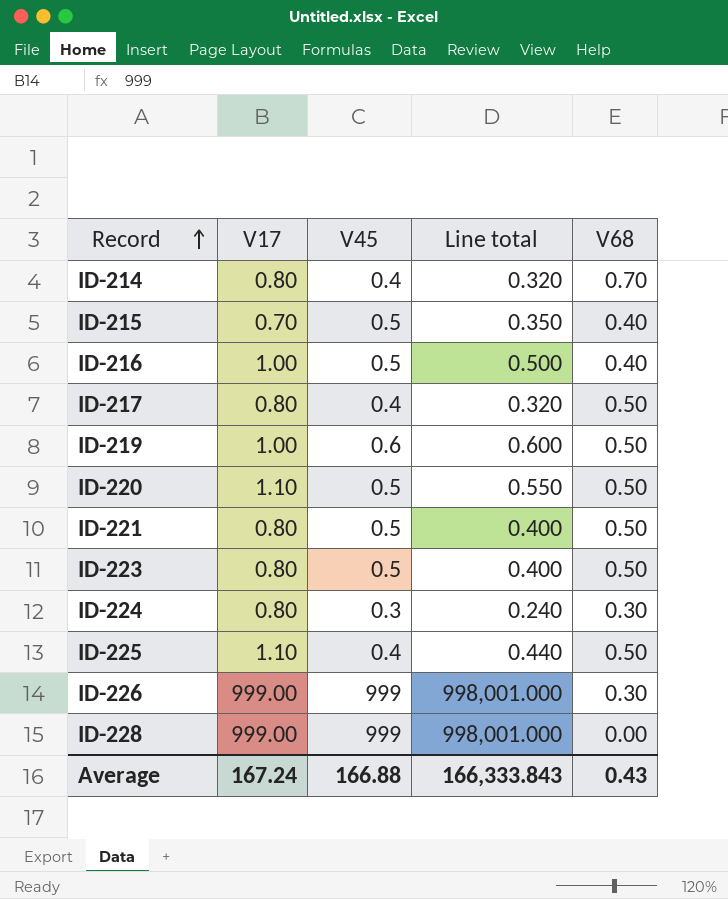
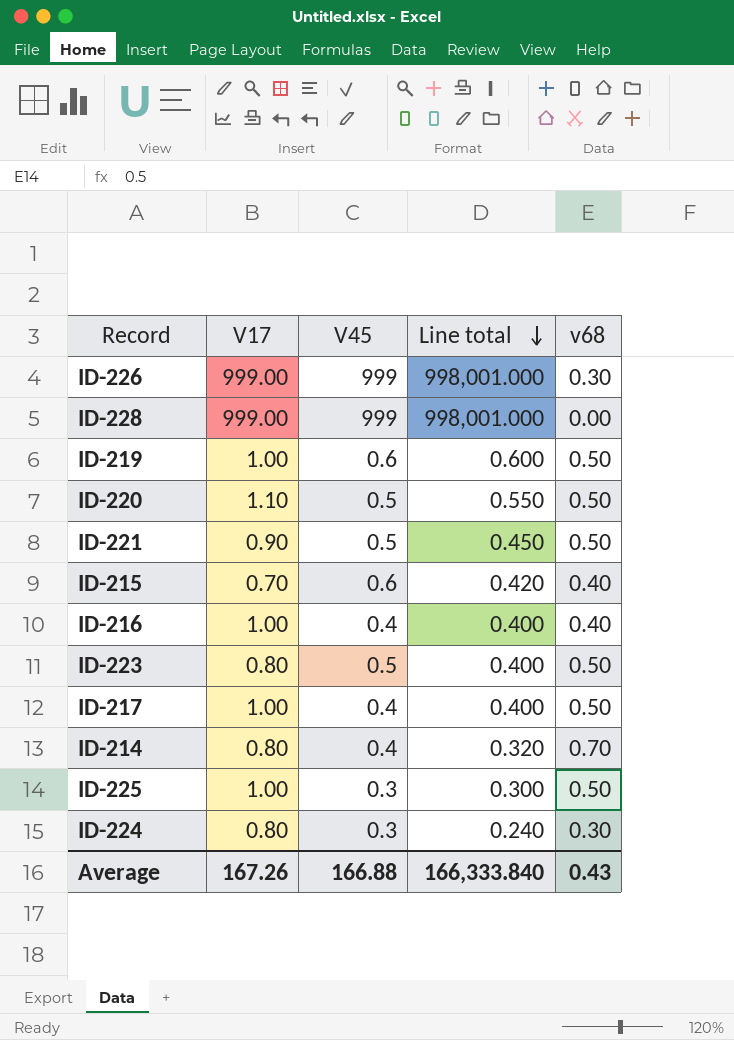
row order: Record ascending -> Line total descending
column name: V68 -> v68
ID-221 | V17: 0.80 -> 0.90
ID-221 | Line total: 0.400 -> 0.450
ID-215 | V45: 0.5 -> 0.6
ID-215 | Line total: 0.350 -> 0.420
ID-216 | V45: 0.5 -> 0.4
ID-216 | Line total: 0.500 -> 0.400
ID-217 | V17: 0.80 -> 1.00
ID-217 | Line total: 0.320 -> 0.400
ID-225 | V17: 1.10 -> 1.00
ID-225 | V45: 0.4 -> 0.3
ID-225 | Line total: 0.440 -> 0.300
Average | V17: 167.24 -> 167.26
Average | Line total: 166,333.843 -> 166,333.840

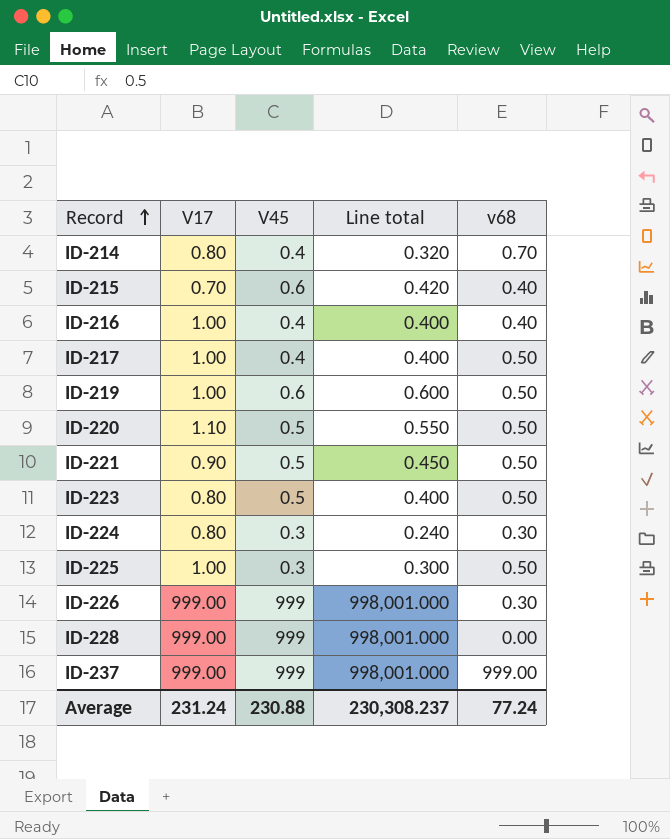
row order: Line total descending -> Record ascending
row ID-237: none -> 999.00 | 999 | 998,001.000 | 999.00
Average | V17: 167.26 -> 231.24
Average | V45: 166.88 -> 230.88
Average | Line total: 166,333.840 -> 230,308.237
Average | v68: 0.43 -> 77.24

